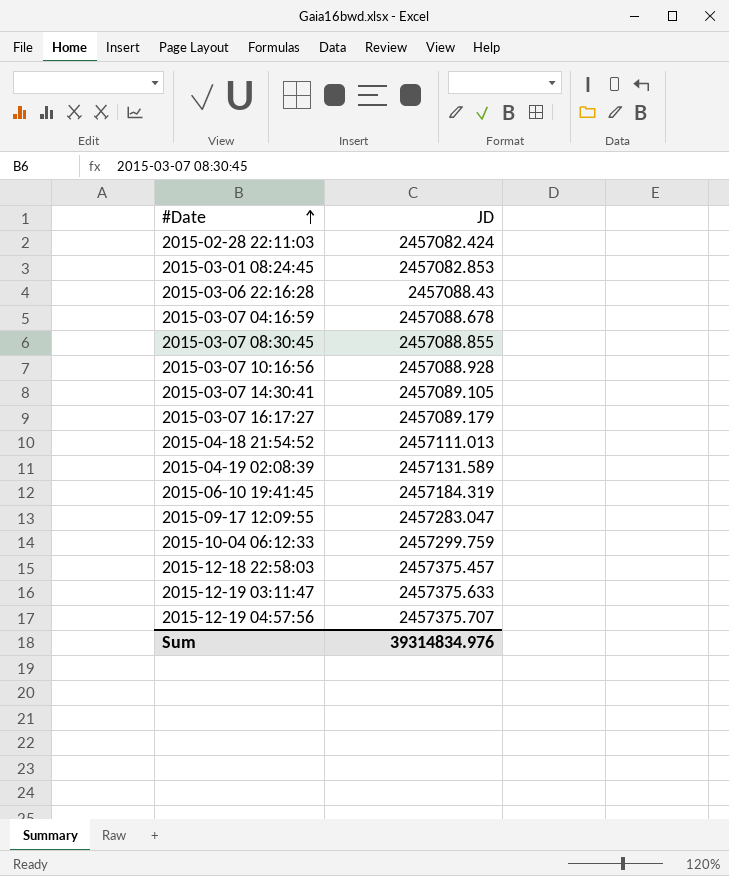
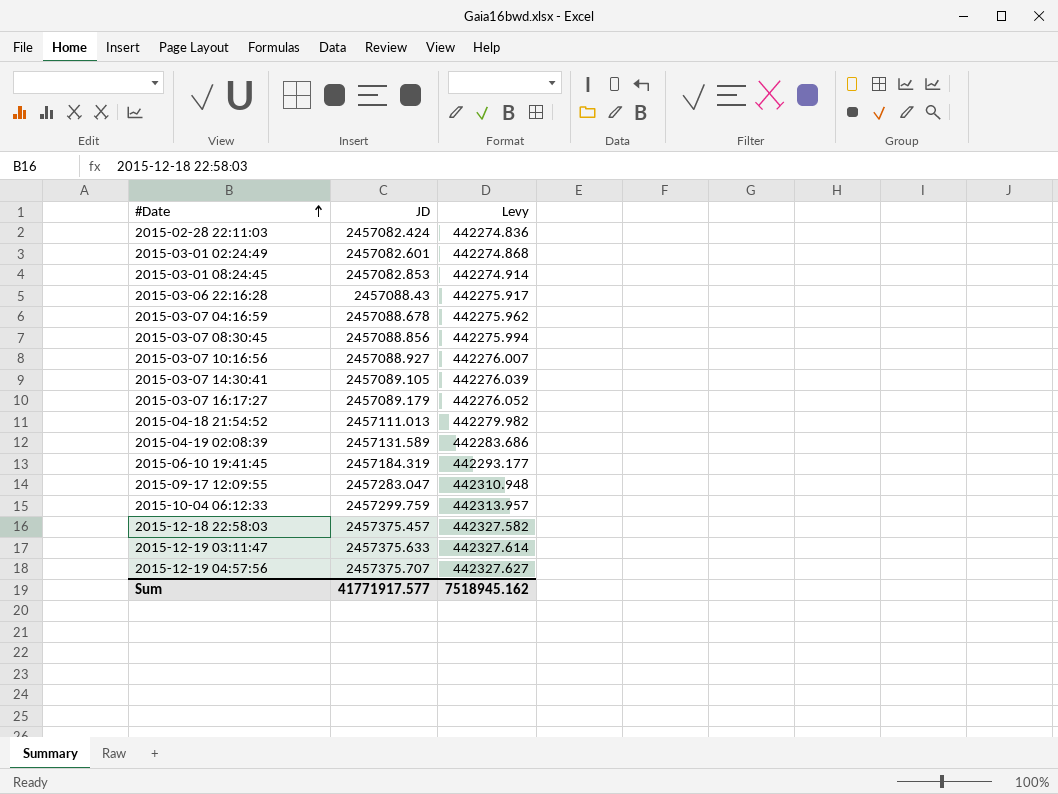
column Levy | formula: none -> [JD] * 0.18
row 2015-03-01 02:24:49: none -> 2457082.601 | 442274.868
2015-03-07 08:30:45 | JD: 2457088.855 -> 2457088.856
2015-03-07 10:16:56 | JD: 2457088.928 -> 2457088.927
Sum | JD: 39314834.976 -> 41771917.577

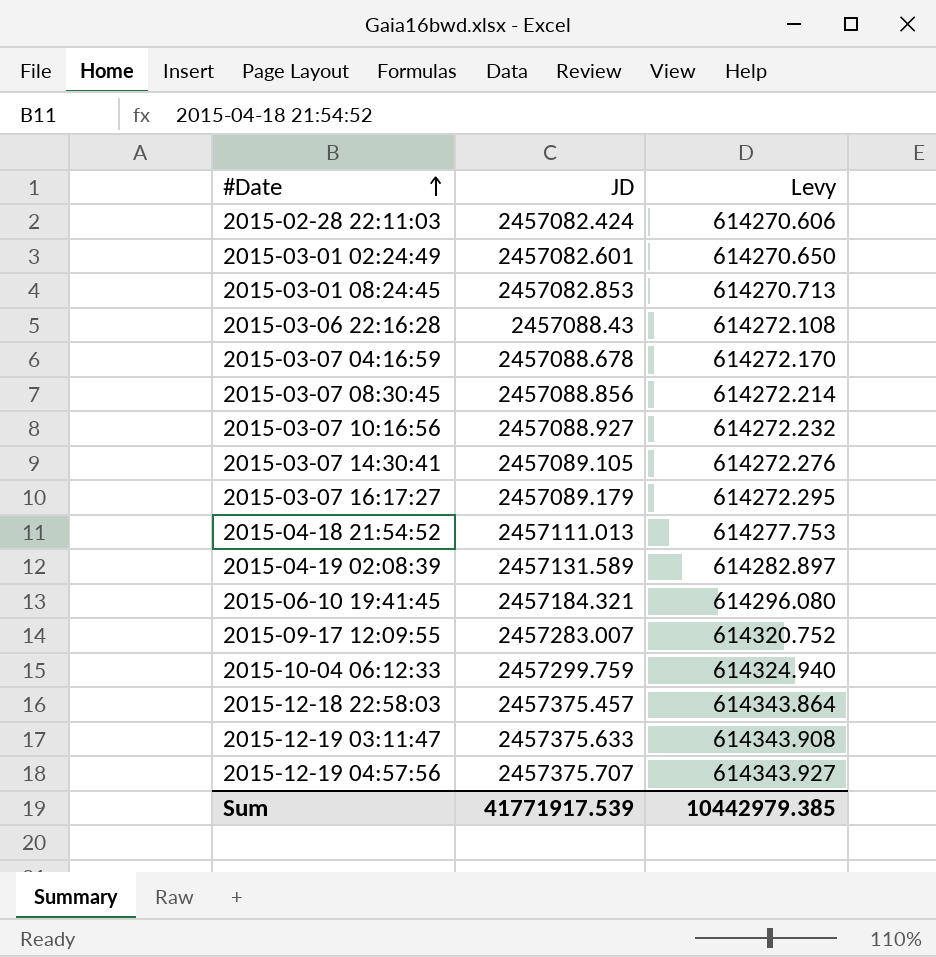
column Levy | formula: [JD] * 0.18 -> [JD] * 0.25
2015-06-10 19:41:45 | JD: 2457184.319 -> 2457184.321
2015-09-17 12:09:55 | JD: 2457283.047 -> 2457283.007
Sum | JD: 41771917.577 -> 41771917.539
Sum | Levy: 7518945.162 -> 10442979.385

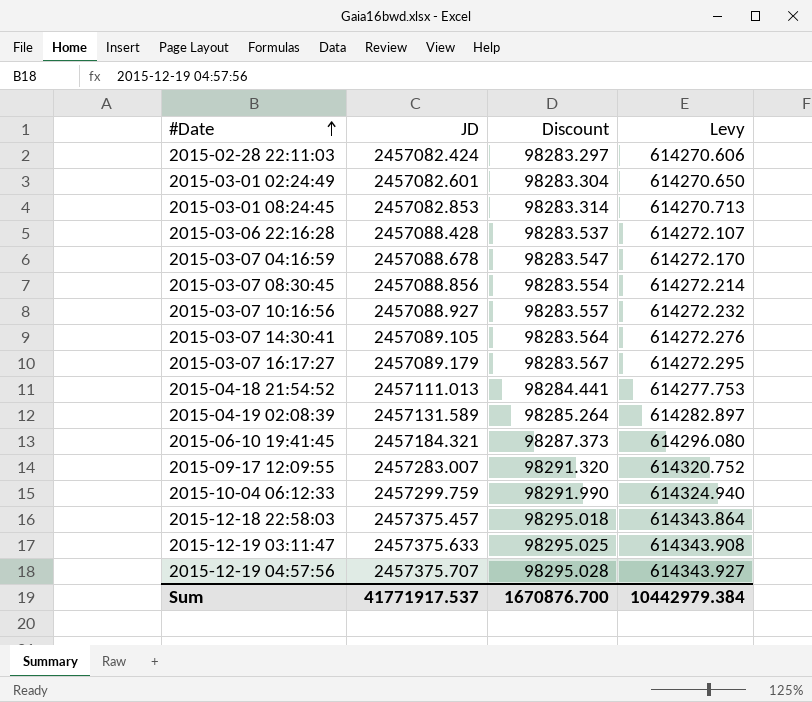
column Discount | formula: none -> [JD] * 0.04
2015-03-06 22:16:28 | JD: 2457088.43 -> 2457088.428
2015-03-06 22:16:28 | Levy: 614272.108 -> 614272.107
Sum | JD: 41771917.539 -> 41771917.537
Sum | Levy: 10442979.385 -> 10442979.384

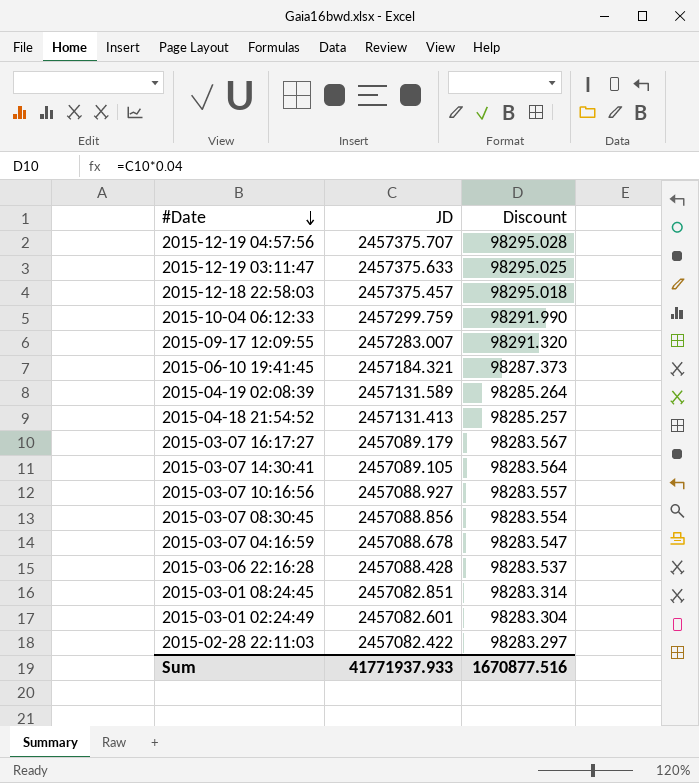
row order: #Date ascending -> #Date descending
column Levy | formula: [JD] * 0.25 -> none
2015-04-18 21:54:52 | JD: 2457111.013 -> 2457131.413
2015-04-18 21:54:52 | Discount: 98284.441 -> 98285.257
2015-03-01 08:24:45 | JD: 2457082.853 -> 2457082.851
2015-02-28 22:11:03 | JD: 2457082.424 -> 2457082.422
Sum | JD: 41771917.537 -> 41771937.933
Sum | Discount: 1670876.700 -> 1670877.516

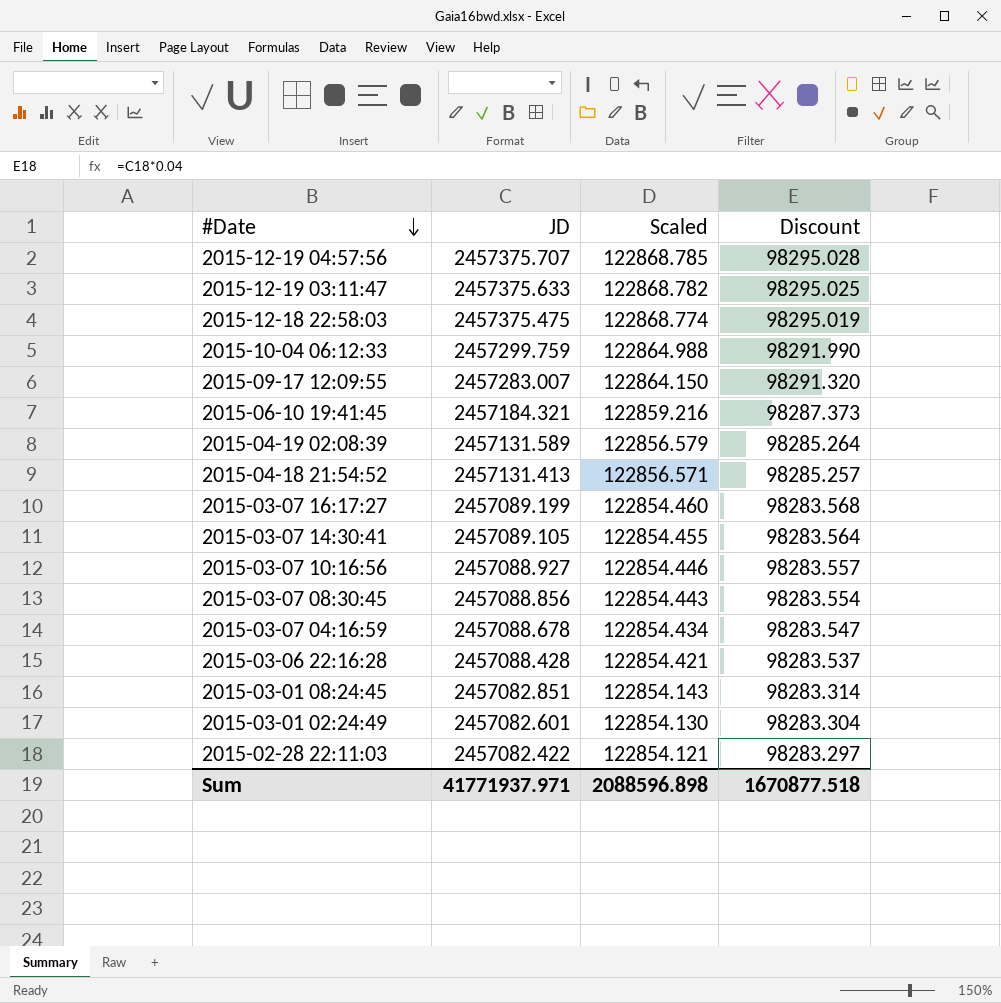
column Scaled | formula: none -> [JD] * 0.05
2015-12-18 22:58:03 | JD: 2457375.457 -> 2457375.475
2015-12-18 22:58:03 | Discount: 98295.018 -> 98295.019
2015-03-07 16:17:27 | JD: 2457089.179 -> 2457089.199
2015-03-07 16:17:27 | Discount: 98283.567 -> 98283.568
Sum | JD: 41771937.933 -> 41771937.971
Sum | Discount: 1670877.516 -> 1670877.518

